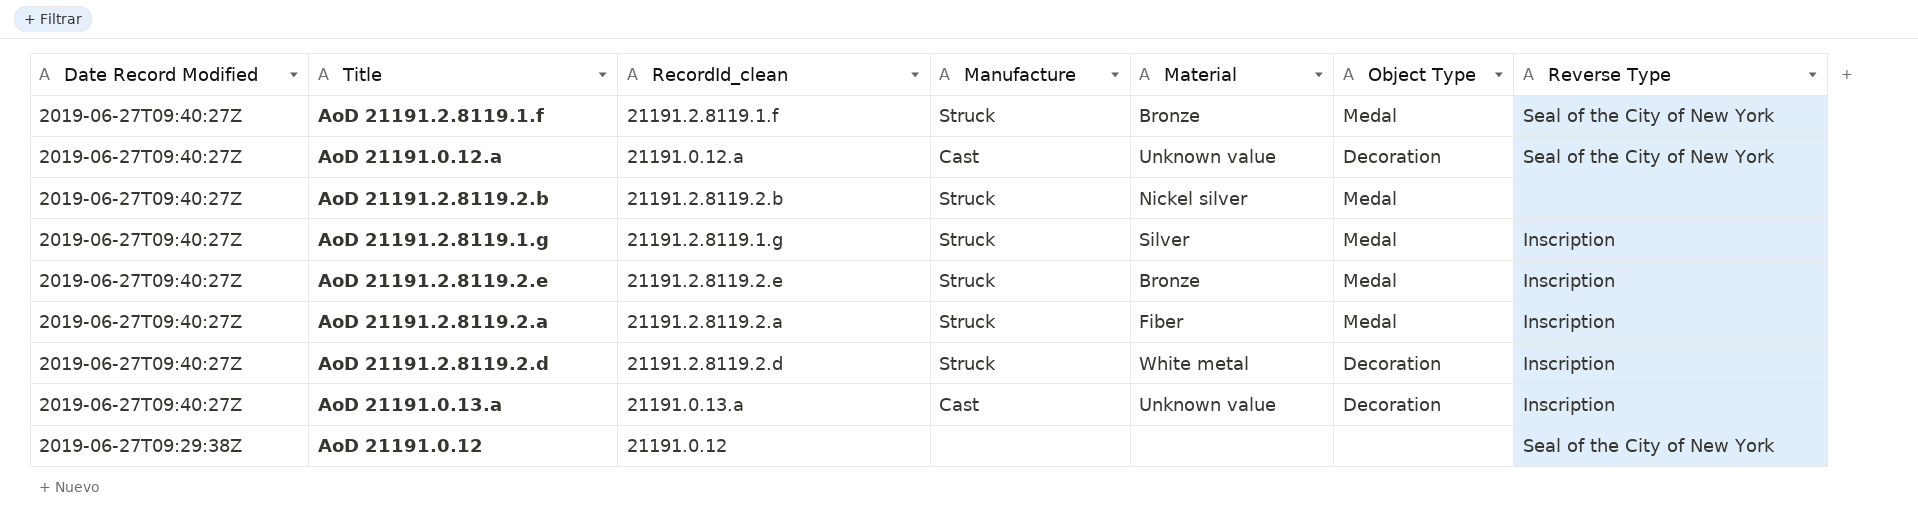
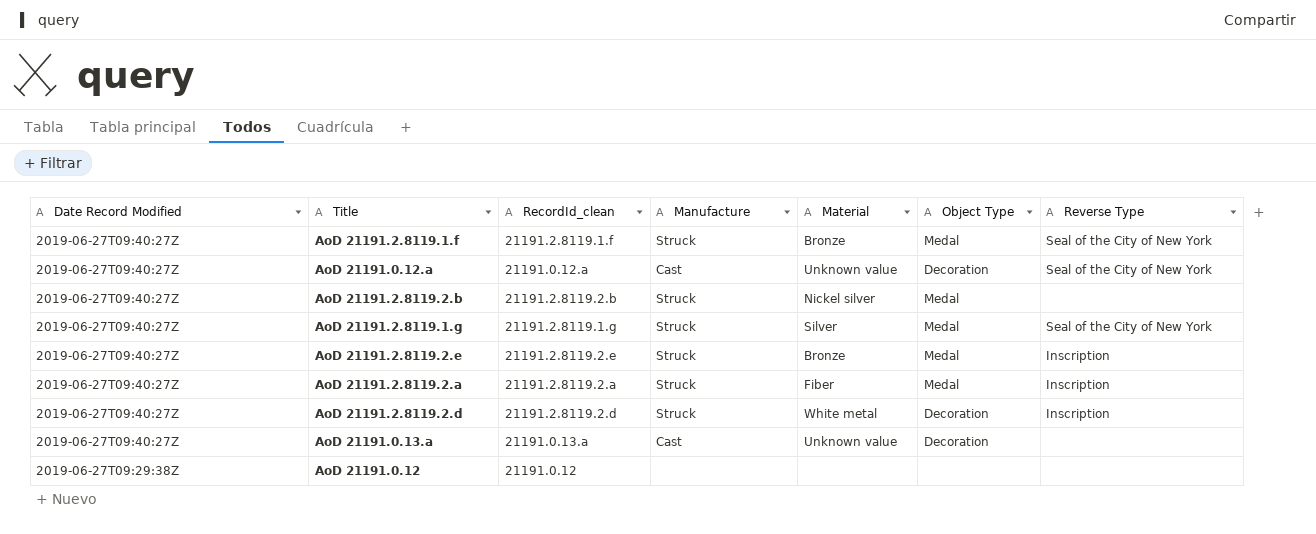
AoD 21191.2.8119.1.g | Reverse Type: Inscription -> Seal of the City of New York
AoD 21191.0.13.a | Reverse Type: Inscription -> none
AoD 21191.0.12 | Reverse Type: Seal of the City of New York -> none

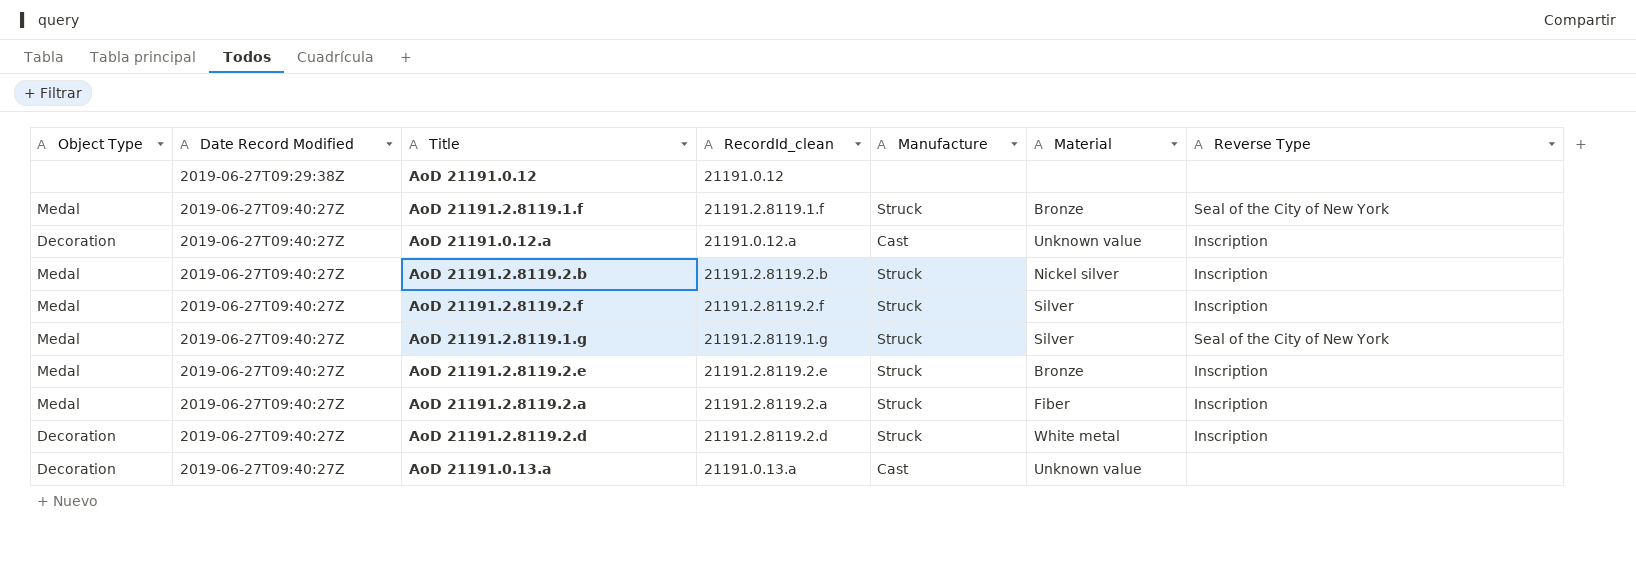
row order: Date Record Modified descending -> Date Record Modified ascending
column Object Type | position: 6 -> 1
AoD 21191.0.12.a | Reverse Type: Seal of the City of New York -> Inscription
AoD 21191.2.8119.2.b | Reverse Type: none -> Inscription
row AoD 21191.2.8119.2.f: none -> Medal | 2019-06-27T09:40:27Z | 21191.2.8119.2.f | Struck | Silver | Inscription

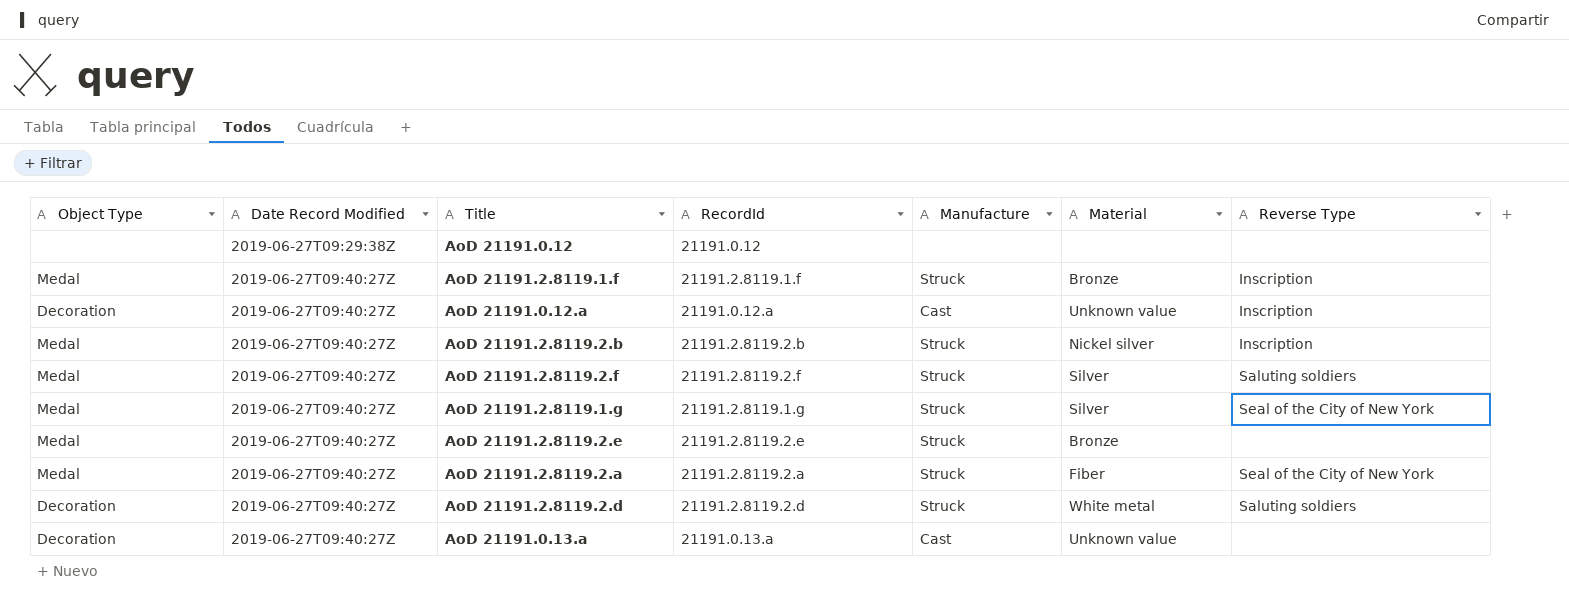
column name: RecordId_clean -> RecordId
AoD 21191.2.8119.1.f | Reverse Type: Seal of the City of New York -> Inscription
AoD 21191.2.8119.2.f | Reverse Type: Inscription -> Saluting soldiers
AoD 21191.2.8119.2.e | Reverse Type: Inscription -> none
AoD 21191.2.8119.2.a | Reverse Type: Inscription -> Seal of the City of New York
AoD 21191.2.8119.2.d | Reverse Type: Inscription -> Saluting soldiers

